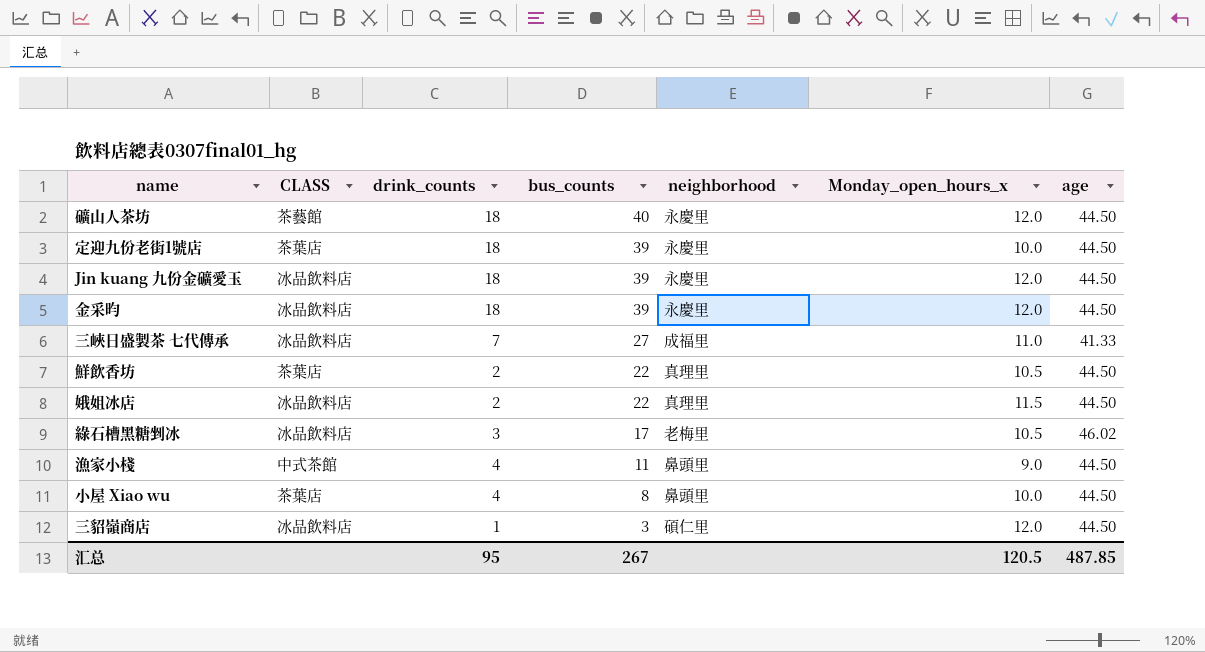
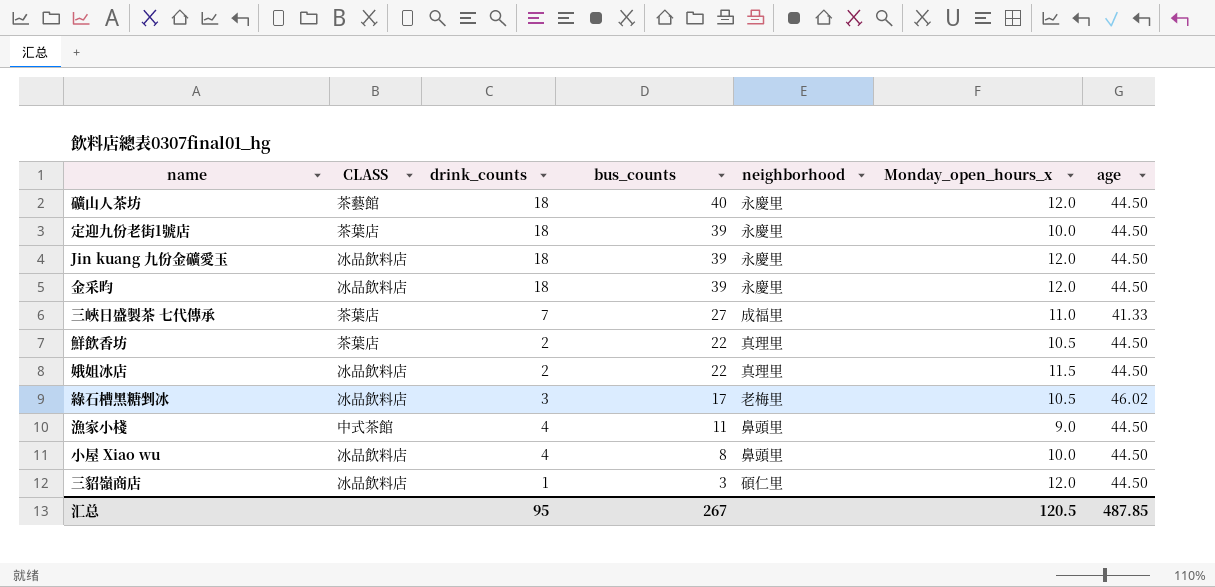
三峽日盛製茶 七代傳承 | CLASS: 冰品飲料店 -> 茶葉店
小屋 Xiao wu | CLASS: 茶葉店 -> 冰品飲料店

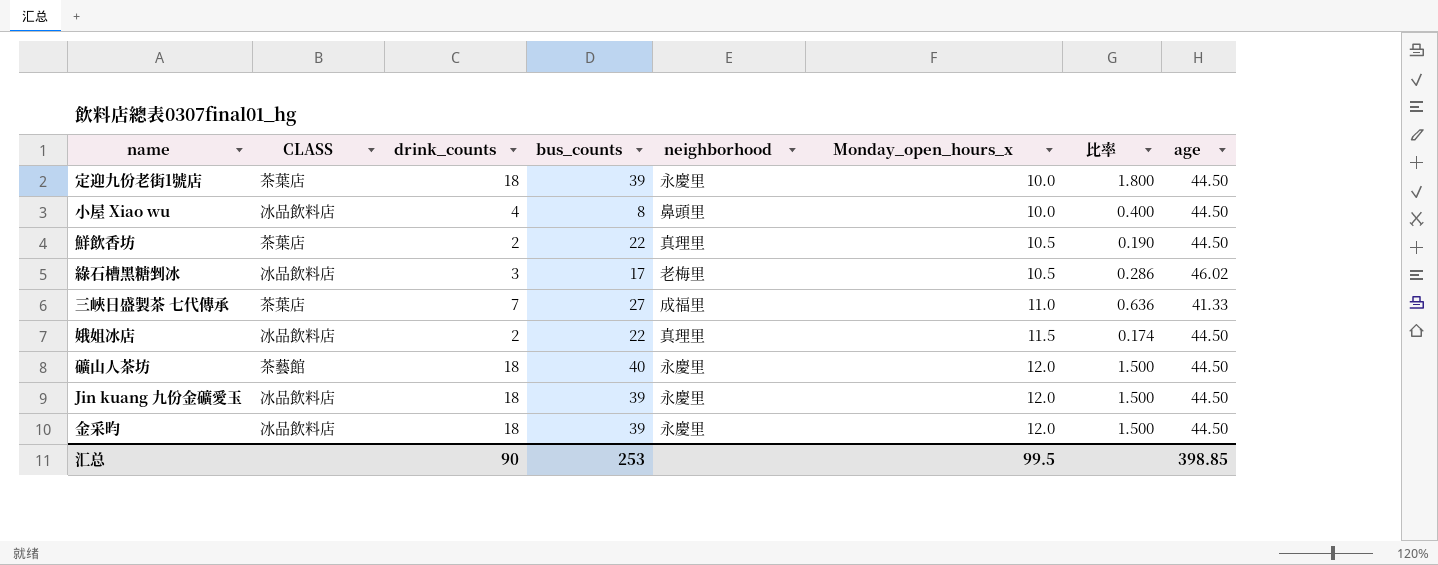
row order: bus_counts descending -> Monday_open_hours_x ascending
column 比率 | formula: none -> [drink_counts] / [Monday_open_hours_x]
row 漁家小棧: 中式茶館 | 4 | 11 | 鼻頭里 | 9.0 | 44.50 -> none
row 三貂嶺商店: 冰品飲料店 | 1 | 3 | 碩仁里 | 12.0 | 44.50 -> none
汇总 | drink_counts: 95 -> 90
汇总 | bus_counts: 267 -> 253
汇总 | Monday_open_hours_x: 120.5 -> 99.5
汇总 | age: 487.85 -> 398.85

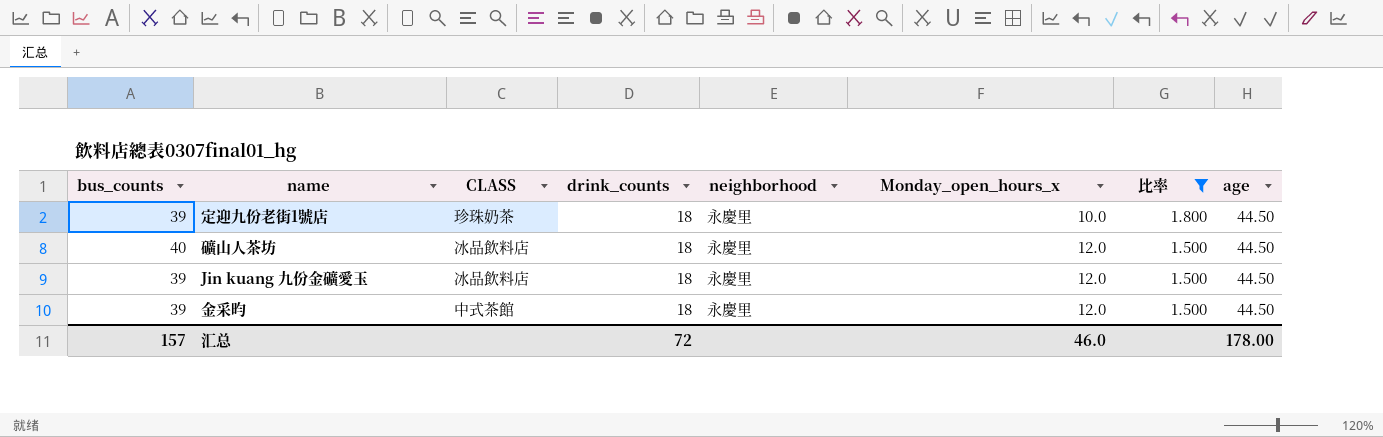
filter: none -> 比率 >= 1.500
column bus_counts | position: 4 -> 1
定迎九份老街1號店 | CLASS: 茶葉店 -> 珍珠奶茶
礦山人茶坊 | CLASS: 茶藝館 -> 冰品飲料店
金采昀 | CLASS: 冰品飲料店 -> 中式茶館
汇总 | bus_counts: 253 -> 157
汇总 | drink_counts: 90 -> 72
汇总 | Monday_open_hours_x: 99.5 -> 46.0
汇总 | age: 398.85 -> 178.00

